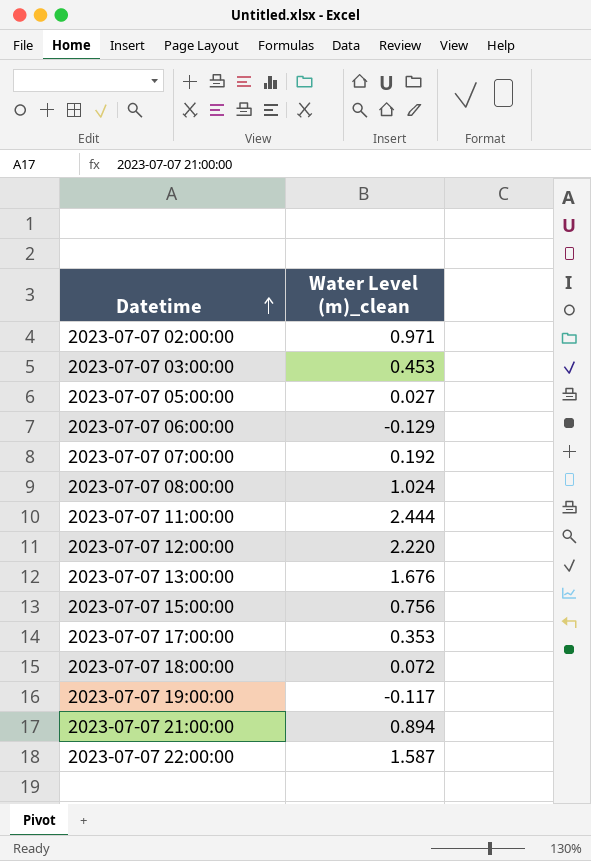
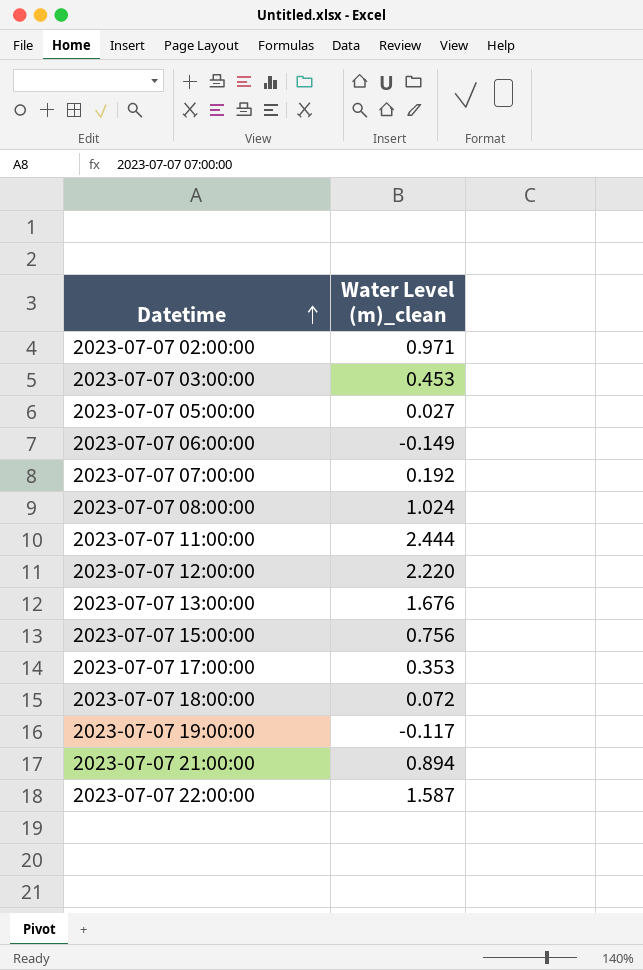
2023-07-07 06:00:00 | Water Level (m)_clean: -0.129 -> -0.149

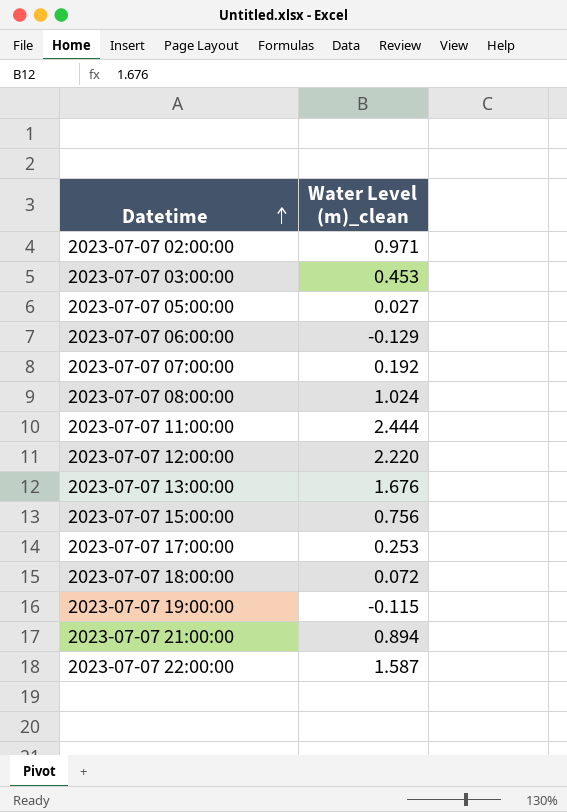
2023-07-07 06:00:00 | Water Level (m)_clean: -0.149 -> -0.129
2023-07-07 17:00:00 | Water Level (m)_clean: 0.353 -> 0.253
2023-07-07 19:00:00 | Water Level (m)_clean: -0.117 -> -0.115

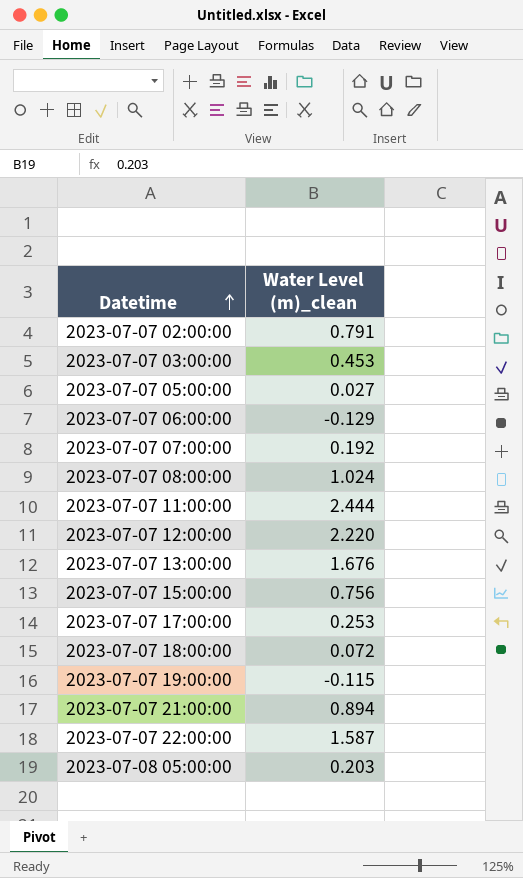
2023-07-07 02:00:00 | Water Level (m)_clean: 0.971 -> 0.791
row 2023-07-08 05:00:00: none -> 0.203

